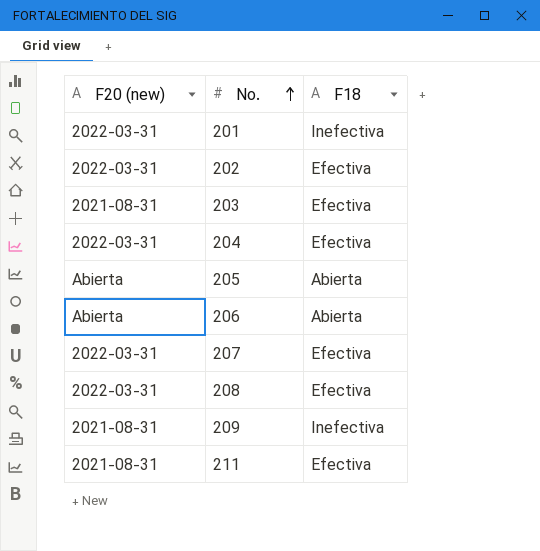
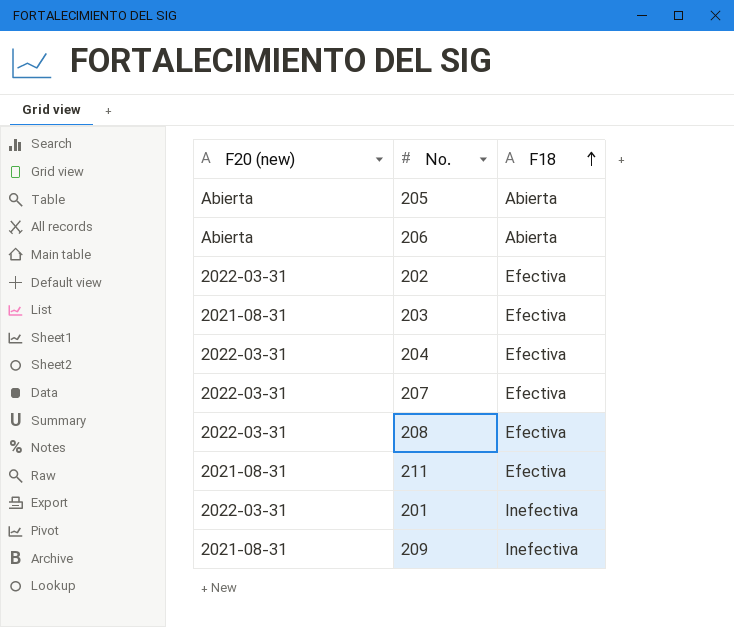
row order: No. ascending -> F18 ascending

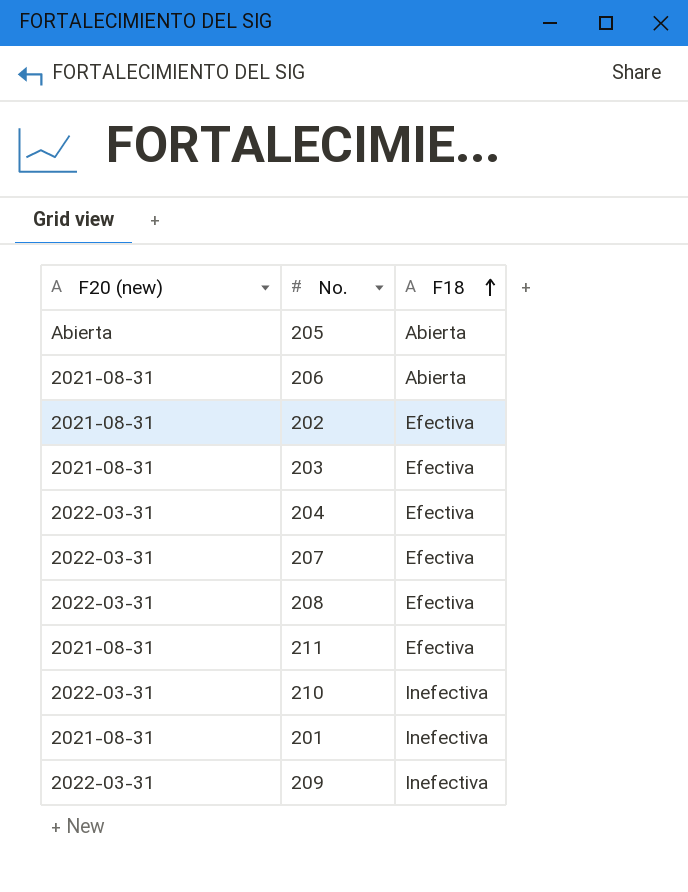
206 | F20 (new): Abierta -> 2021-08-31
202 | F20 (new): 2022-03-31 -> 2021-08-31
row 210: none -> 2022-03-31 | Inefectiva
201 | F20 (new): 2022-03-31 -> 2021-08-31
209 | F20 (new): 2021-08-31 -> 2022-03-31

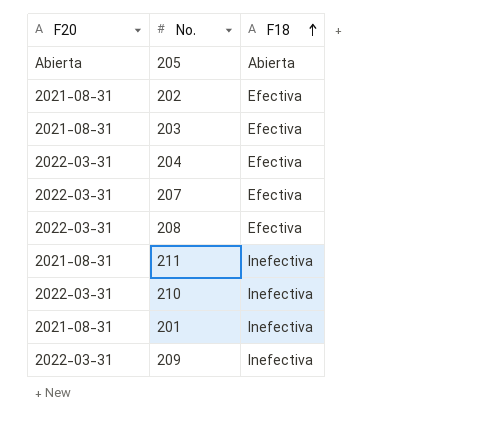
column name: F20 (new) -> F20
row 206: 2021-08-31 | Abierta -> none
211 | F18: Efectiva -> Inefectiva

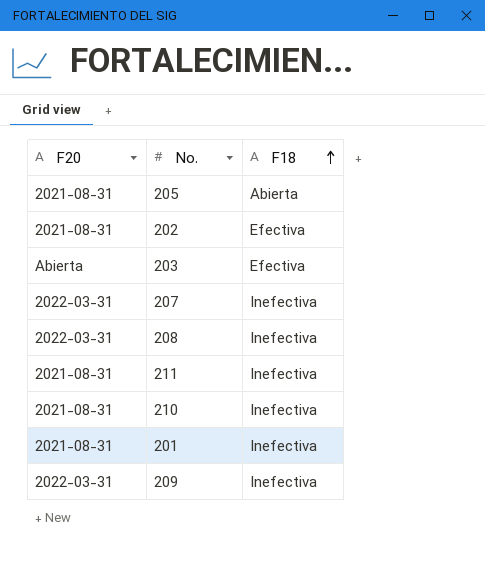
row 204: 2022-03-31 | Efectiva -> none
205 | F20: Abierta -> 2021-08-31
203 | F20: 2021-08-31 -> Abierta
207 | F18: Efectiva -> Inefectiva
208 | F18: Efectiva -> Inefectiva
210 | F20: 2022-03-31 -> 2021-08-31

